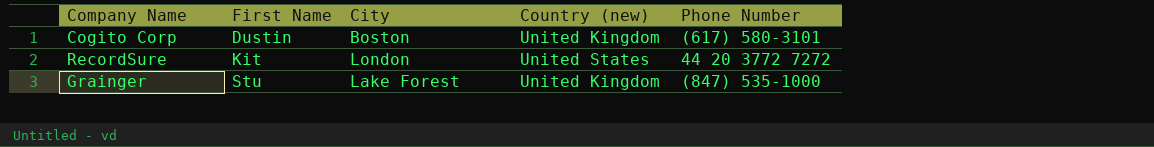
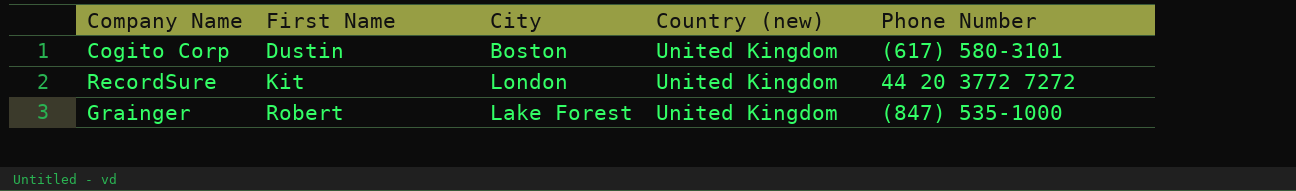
RecordSure | Country (new): United States -> United Kingdom
Grainger | First Name: Stu -> Robert

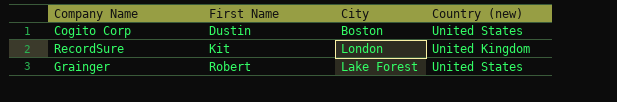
column Phone Number | position: 5 -> none
Cogito Corp | Country (new): United Kingdom -> United States
Grainger | Country (new): United Kingdom -> United States

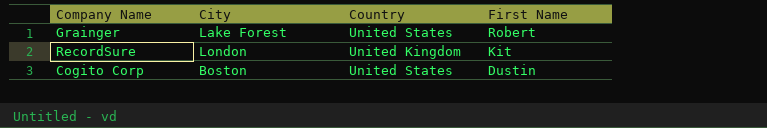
row order: First Name ascending -> First Name descending
column name: Country (new) -> Country
column First Name | position: 2 -> 4

